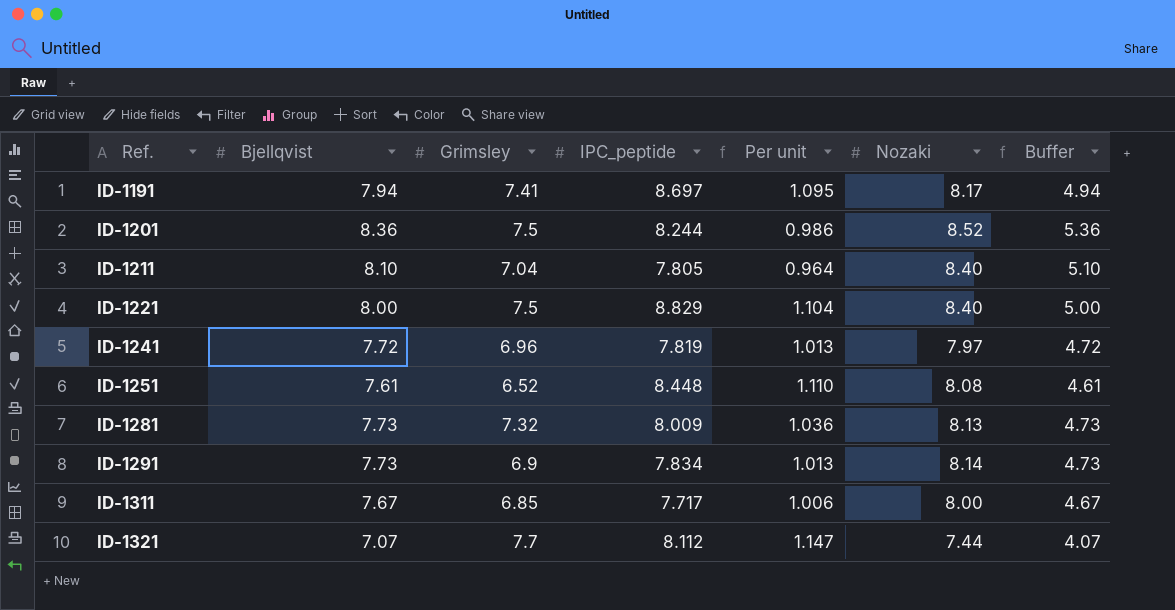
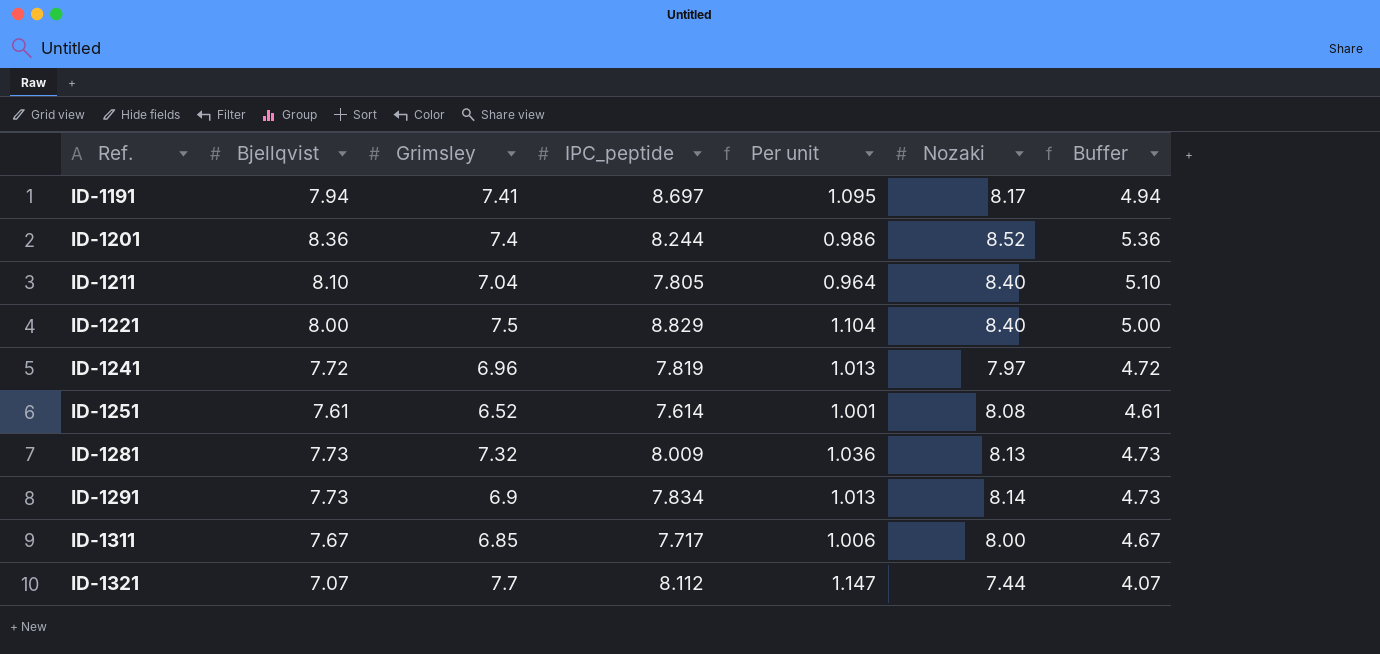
ID-1201 | Grimsley: 7.5 -> 7.4
ID-1251 | IPC_peptide: 8.448 -> 7.614
ID-1251 | Per unit: 1.110 -> 1.001

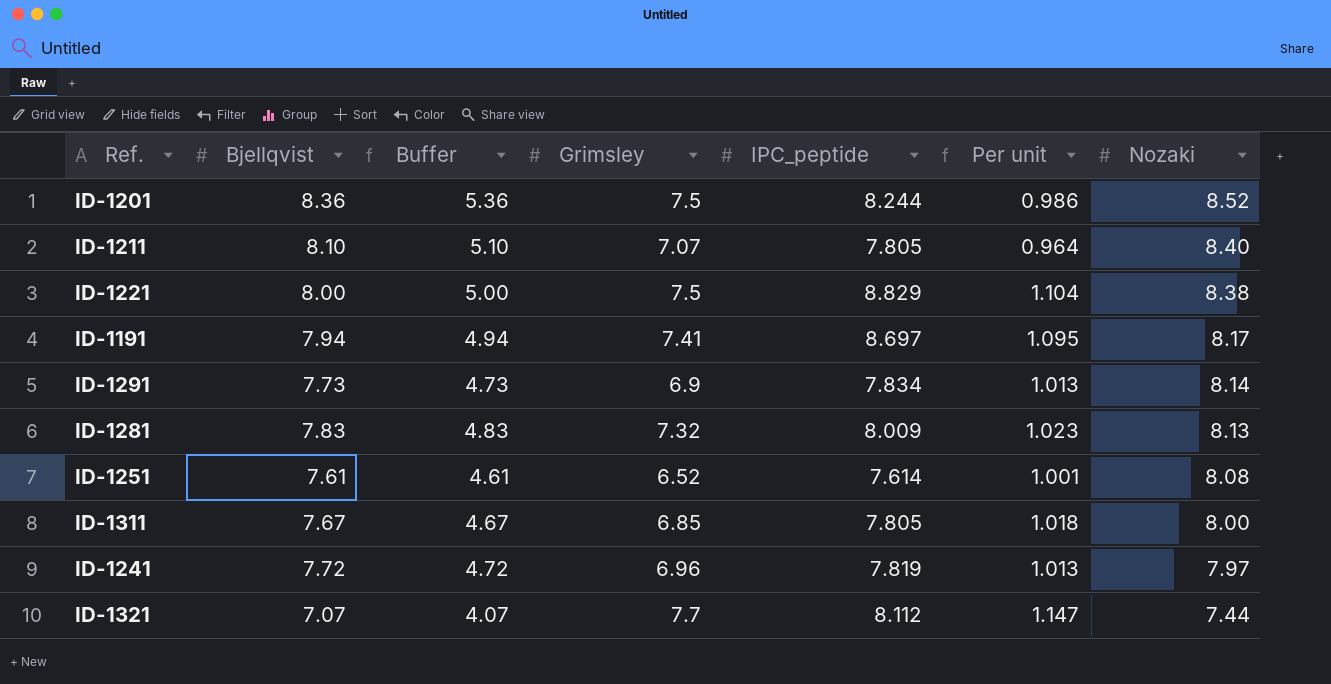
row order: Ref. ascending -> Nozaki descending
column Buffer | position: 7 -> 3
ID-1201 | Grimsley: 7.4 -> 7.5
ID-1211 | Grimsley: 7.04 -> 7.07
ID-1221 | Nozaki: 8.40 -> 8.38
ID-1281 | Bjellqvist: 7.73 -> 7.83
ID-1281 | Buffer: 4.73 -> 4.83
ID-1281 | Per unit: 1.036 -> 1.023
ID-1311 | IPC_peptide: 7.717 -> 7.805
ID-1311 | Per unit: 1.006 -> 1.018

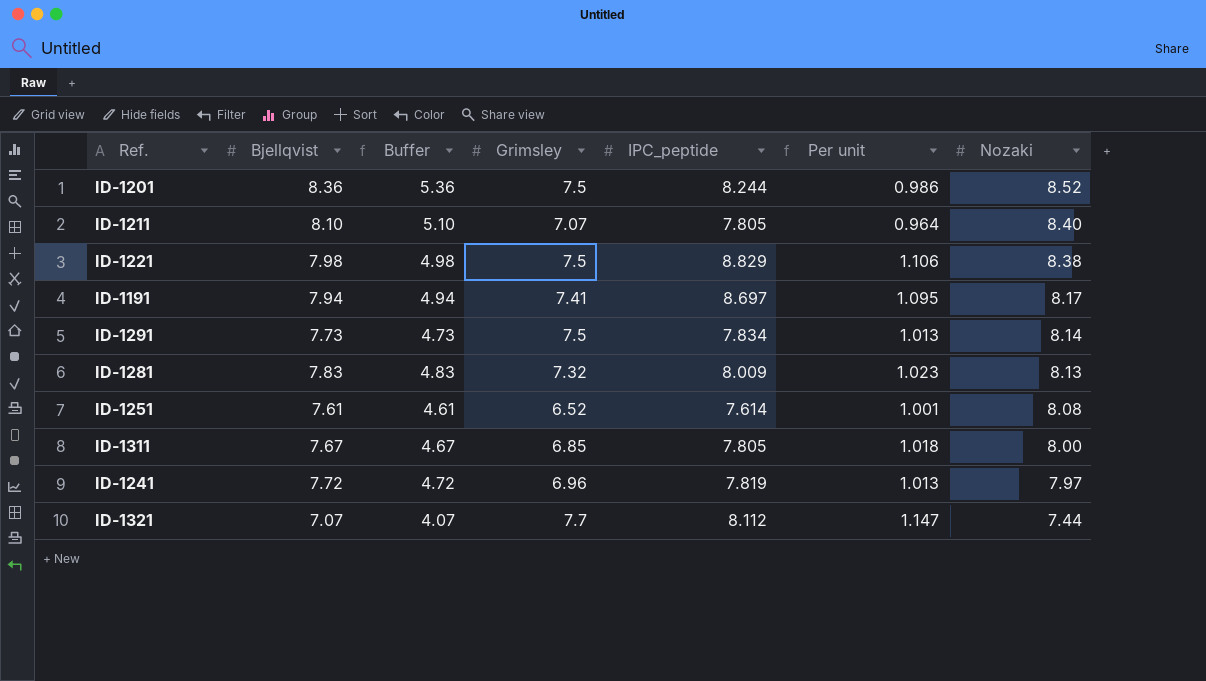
ID-1221 | Bjellqvist: 8.00 -> 7.98
ID-1221 | Buffer: 5.00 -> 4.98
ID-1221 | Per unit: 1.104 -> 1.106
ID-1291 | Grimsley: 6.9 -> 7.5

